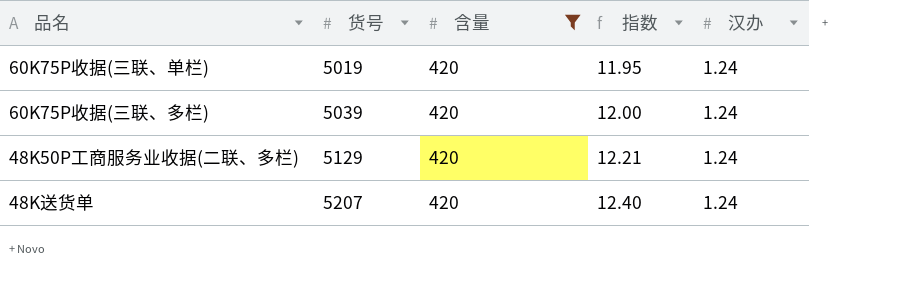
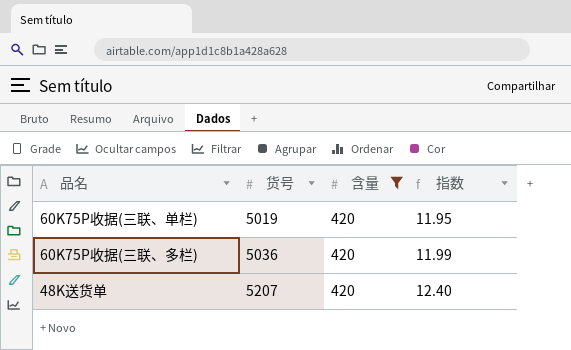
column 汉办 | position: 5 -> none
row 48K50P工商服务业收据(二联、多栏): 5129 | 420 | 12.21 | 1.24 -> none
60K75P收据(三联、多栏) | 货号: 5039 -> 5036
60K75P收据(三联、多栏) | 指数: 12.00 -> 11.99

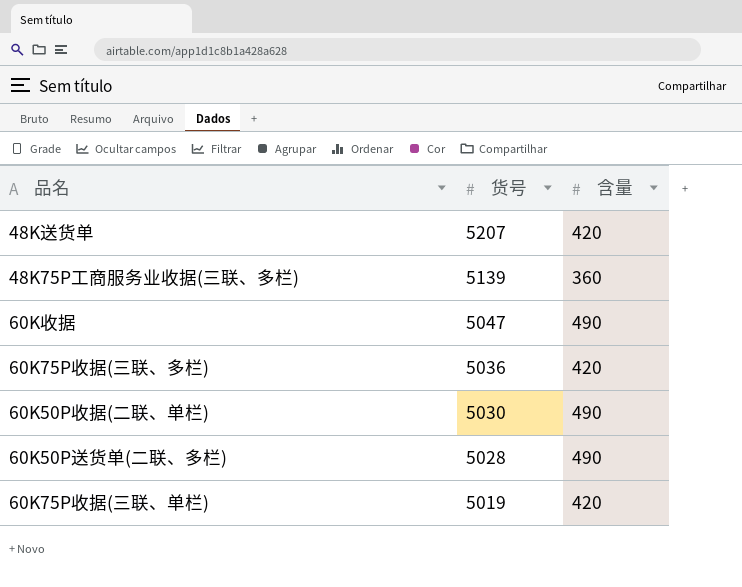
filter: 含量 = 420 -> none
row order: 货号 ascending -> 货号 descending
column 指数 | formula: [货号] / [含量] -> none

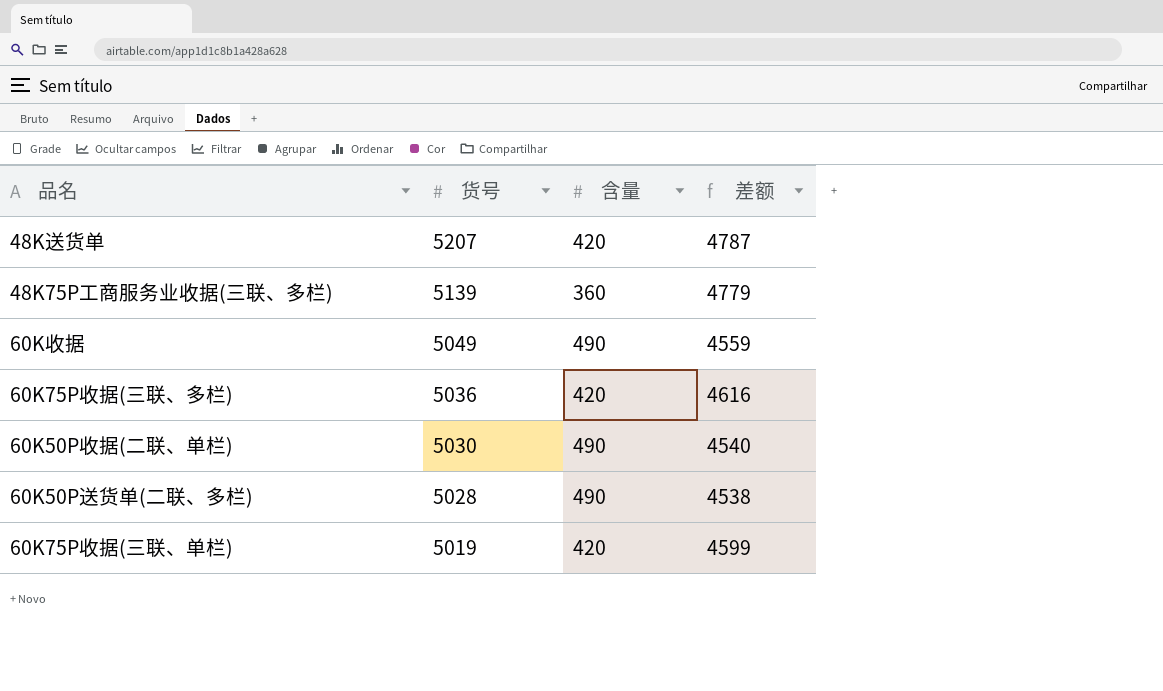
column 差额 | formula: none -> [货号] - [含量]
60K收据 | 货号: 5047 -> 5049

